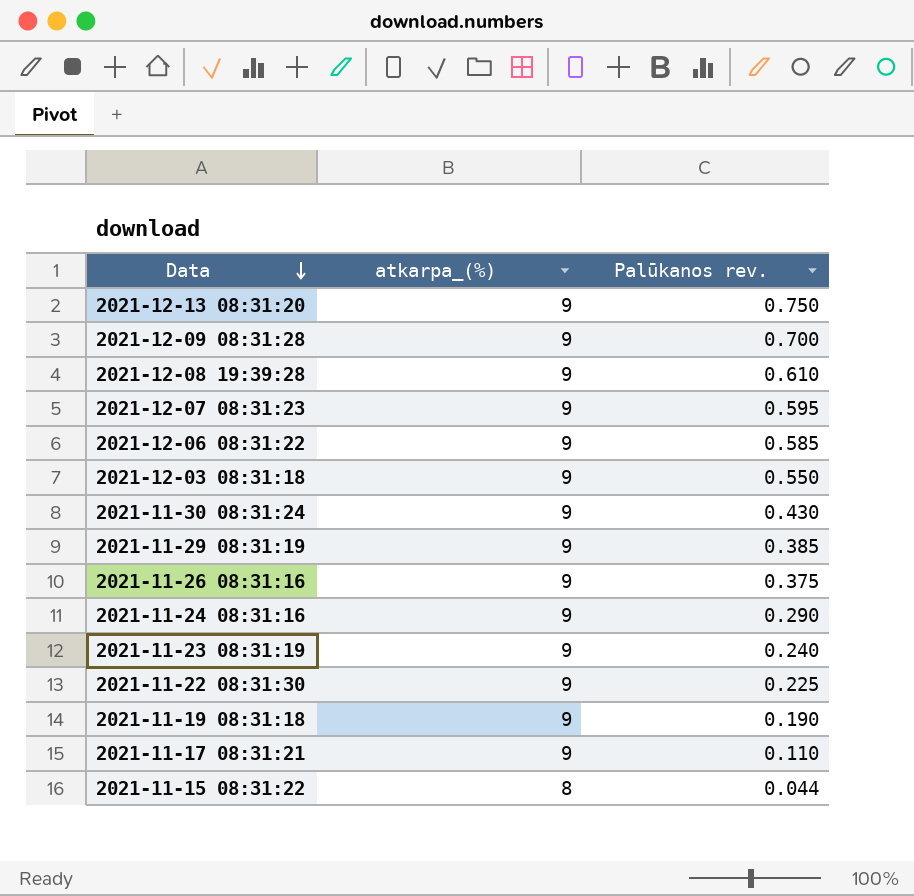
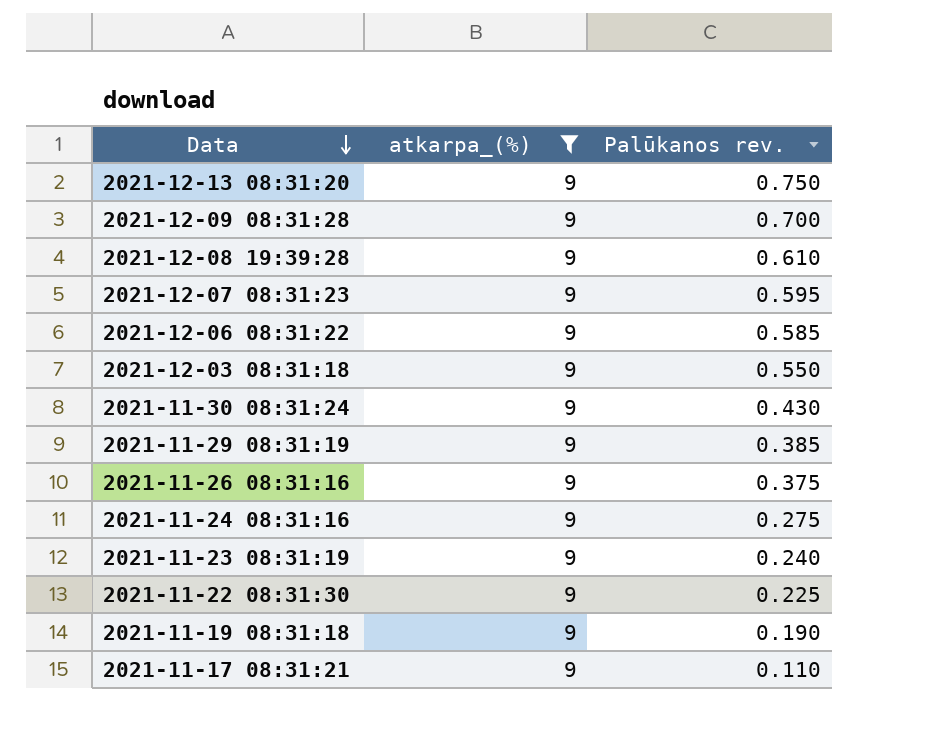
filter: none -> atkarpa_(%) = 9
2021-11-24 08:31:16 | Palūkanos rev.: 0.290 -> 0.275

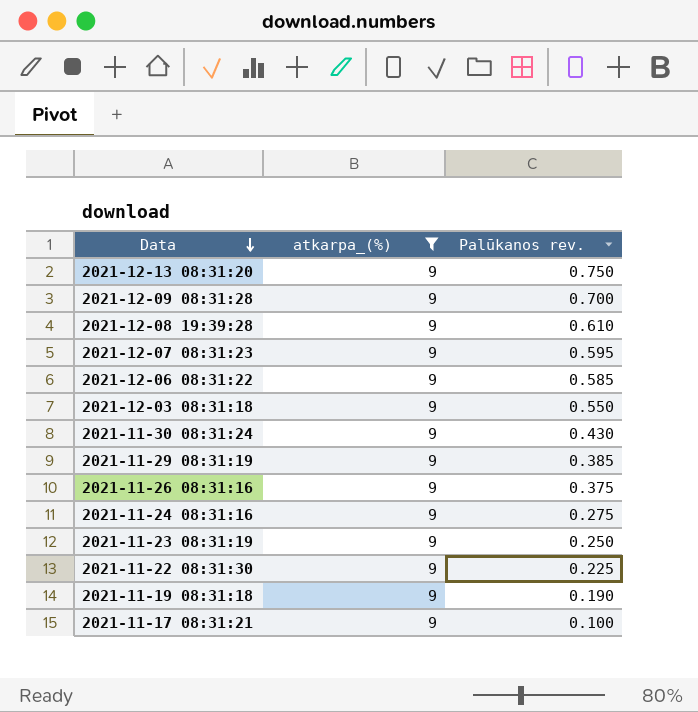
2021-11-23 08:31:19 | Palūkanos rev.: 0.240 -> 0.250
2021-11-17 08:31:21 | Palūkanos rev.: 0.110 -> 0.100

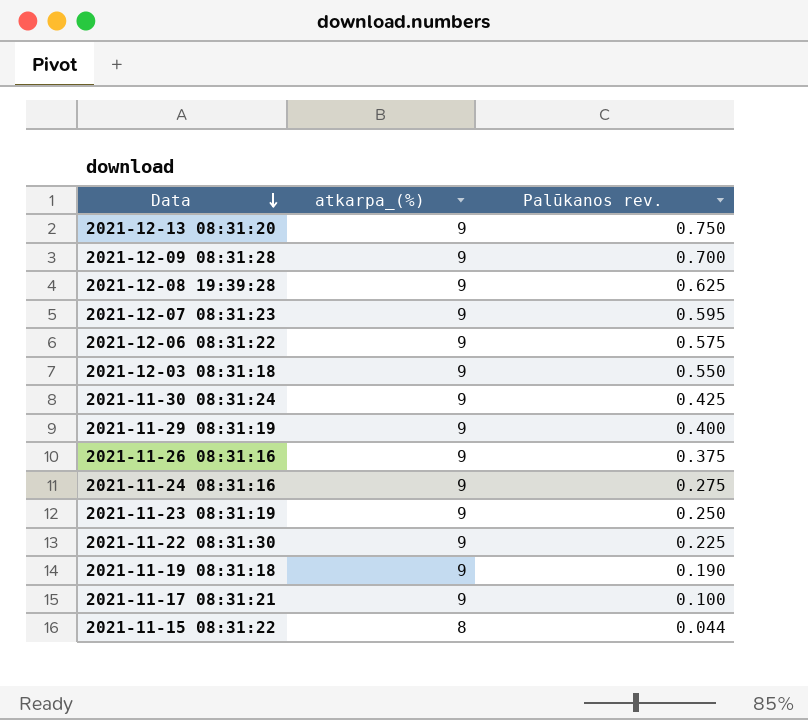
filter: atkarpa_(%) = 9 -> none
2021-12-08 19:39:28 | Palūkanos rev.: 0.610 -> 0.625
2021-12-06 08:31:22 | Palūkanos rev.: 0.585 -> 0.575
2021-11-30 08:31:24 | Palūkanos rev.: 0.430 -> 0.425
2021-11-29 08:31:19 | Palūkanos rev.: 0.385 -> 0.400

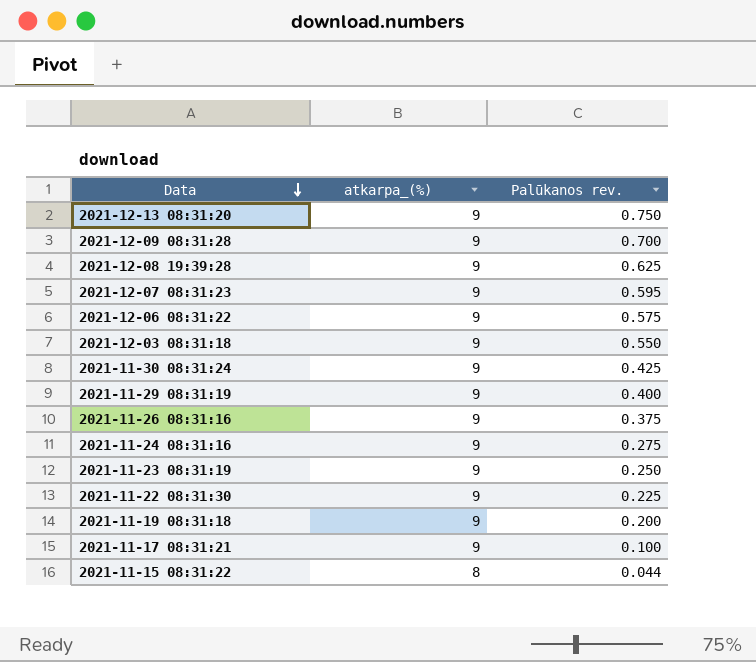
2021-11-19 08:31:18 | Palūkanos rev.: 0.190 -> 0.200

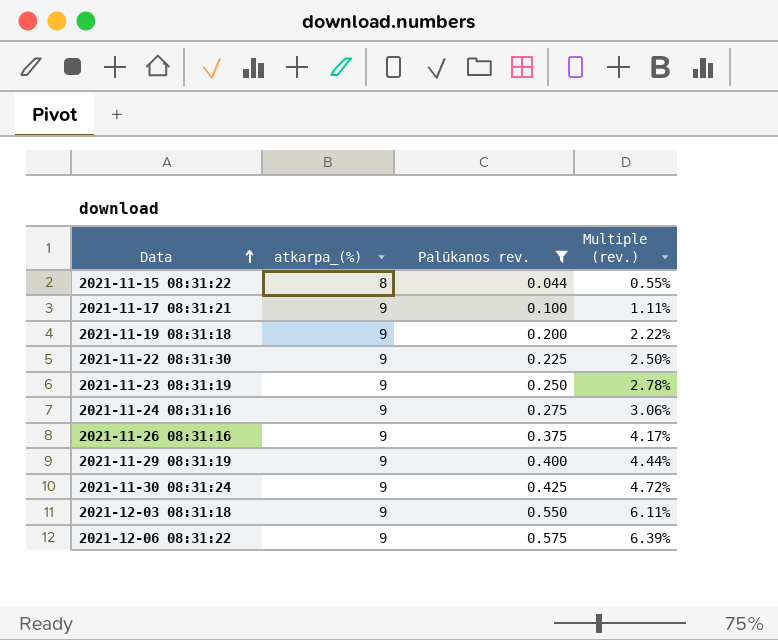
filter: none -> Palūkanos rev. <= 0.575
row order: Data descending -> Data ascending
column Multiple (rev.) | formula: none -> [Palūkanos rev.] / [atkarpa_(%)]

